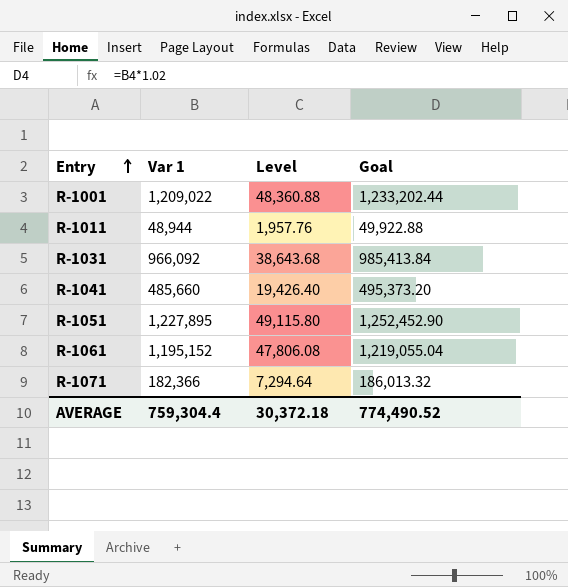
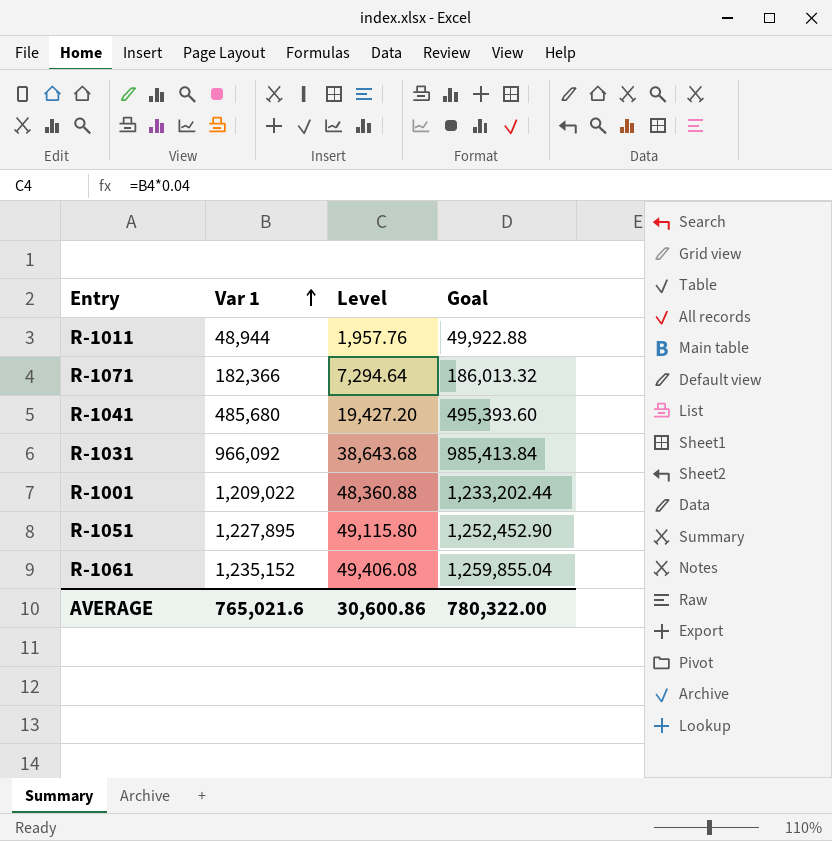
row order: Entry ascending -> Var 1 ascending
R-1041 | Var 1: 485,660 -> 485,680
R-1041 | Level: 19,426.40 -> 19,427.20
R-1041 | Goal: 495,373.20 -> 495,393.60
R-1061 | Var 1: 1,195,152 -> 1,235,152
R-1061 | Level: 47,806.08 -> 49,406.08
R-1061 | Goal: 1,219,055.04 -> 1,259,855.04
AVERAGE | Var 1: 759,304.4 -> 765,021.6
AVERAGE | Level: 30,372.18 -> 30,600.86
AVERAGE | Goal: 774,490.52 -> 780,322.00

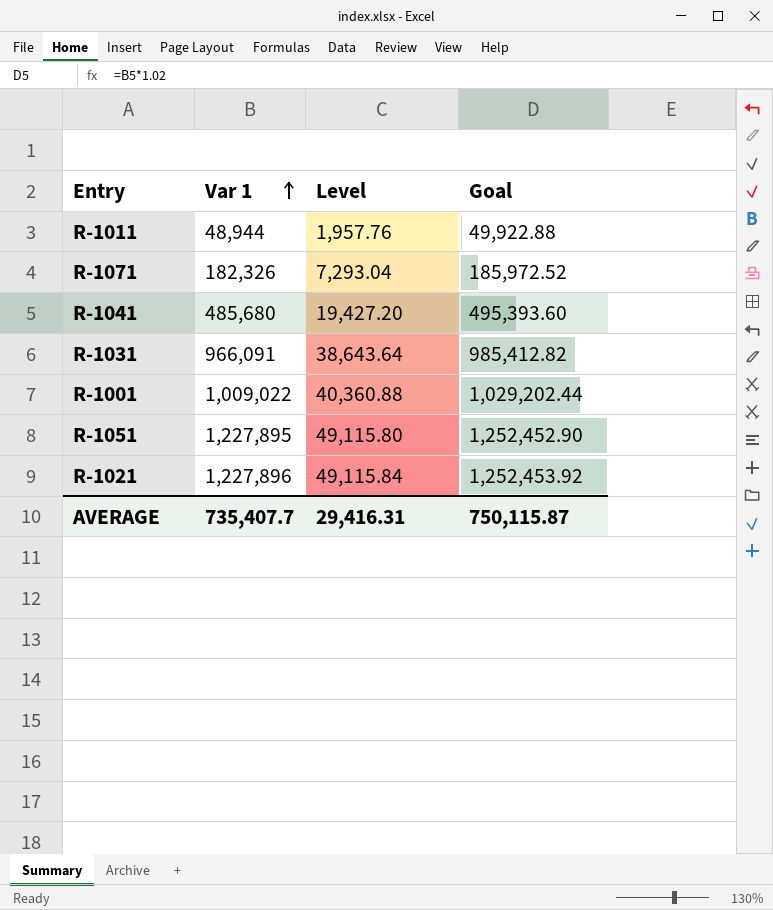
row R-1061: 1,235,152 | 49,406.08 | 1,259,855.04 -> none
R-1071 | Var 1: 182,366 -> 182,326
R-1071 | Level: 7,294.64 -> 7,293.04
R-1071 | Goal: 186,013.32 -> 185,972.52
R-1031 | Var 1: 966,092 -> 966,091
R-1031 | Level: 38,643.68 -> 38,643.64
R-1031 | Goal: 985,413.84 -> 985,412.82
R-1001 | Var 1: 1,209,022 -> 1,009,022
R-1001 | Level: 48,360.88 -> 40,360.88
R-1001 | Goal: 1,233,202.44 -> 1,029,202.44
row R-1021: none -> 1,227,896 | 49,115.84 | 1,252,453.92
AVERAGE | Var 1: 765,021.6 -> 735,407.7
AVERAGE | Level: 30,600.86 -> 29,416.31
AVERAGE | Goal: 780,322.00 -> 750,115.87

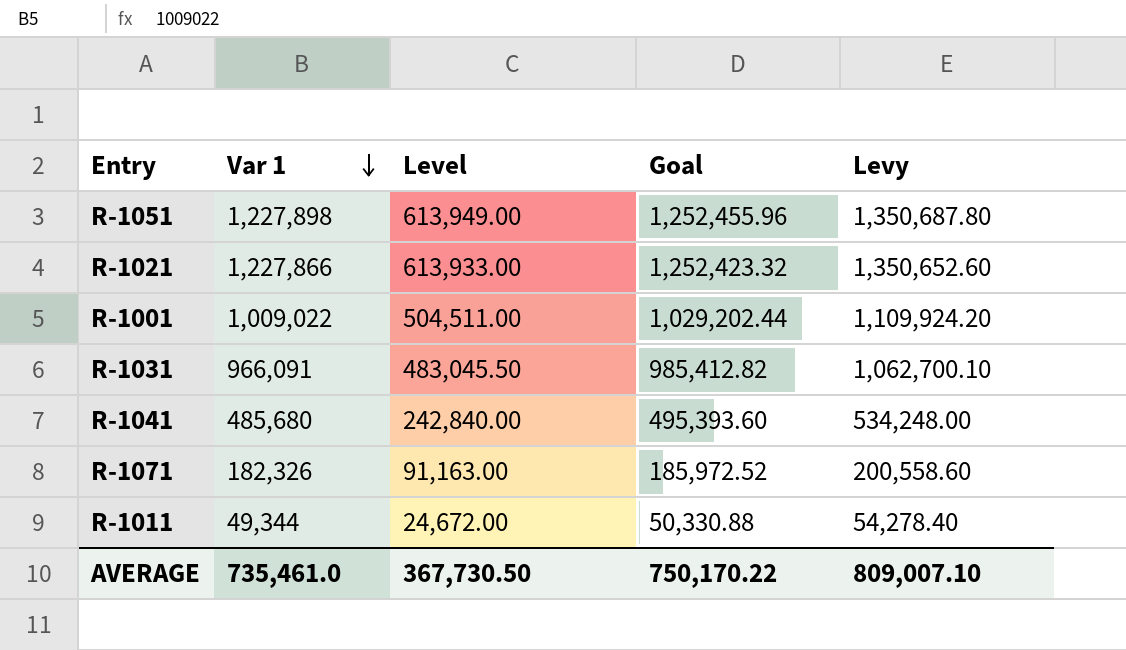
row order: Var 1 ascending -> Var 1 descending
column Level | formula: [Var 1] * 0.04 -> [Var 1] * 0.5
column Levy | formula: none -> [Var 1] * 1.1
R-1051 | Var 1: 1,227,895 -> 1,227,898
R-1051 | Goal: 1,252,452.90 -> 1,252,455.96
R-1021 | Var 1: 1,227,896 -> 1,227,866
R-1021 | Goal: 1,252,453.92 -> 1,252,423.32
R-1011 | Var 1: 48,944 -> 49,344
R-1011 | Goal: 49,922.88 -> 50,330.88
AVERAGE | Var 1: 735,407.7 -> 735,461.0
AVERAGE | Level: 29,416.31 -> 367,730.50
AVERAGE | Goal: 750,115.87 -> 750,170.22

